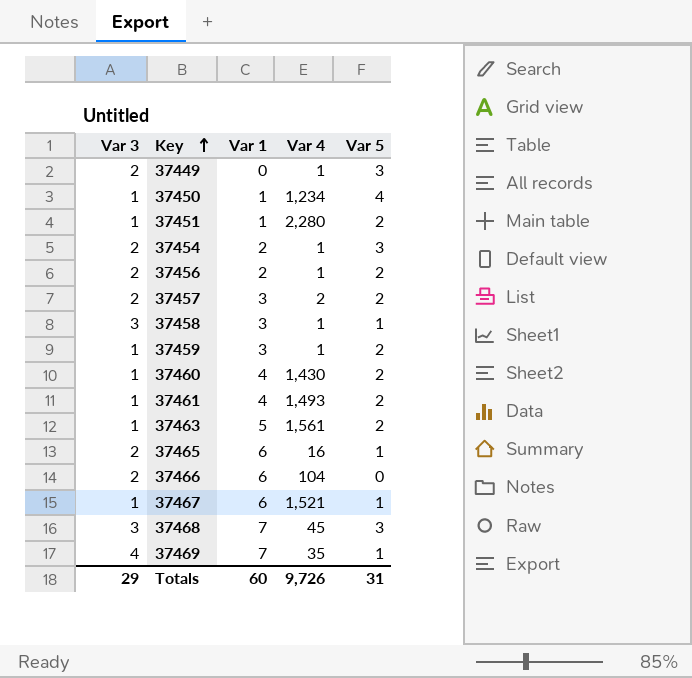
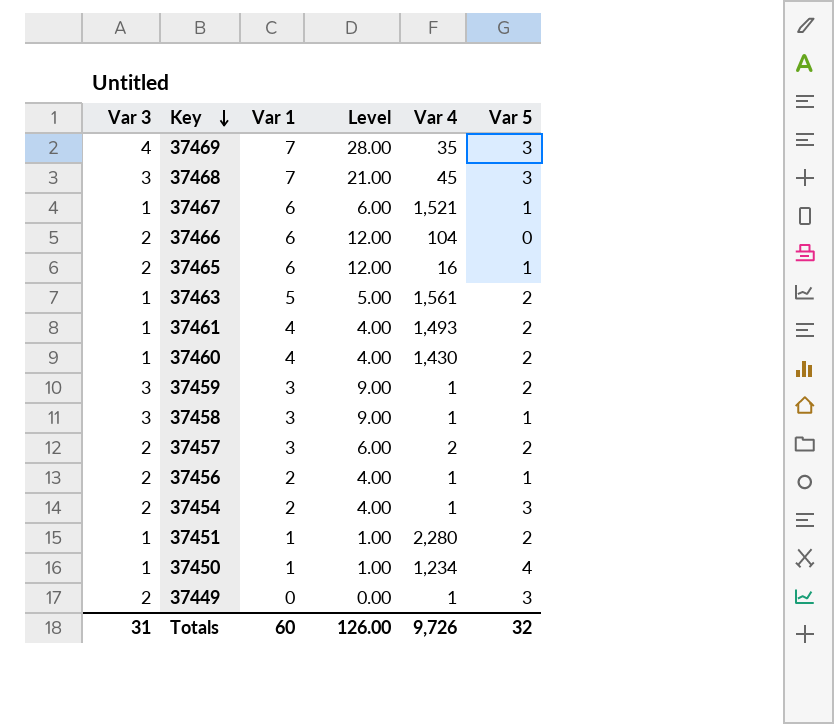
row order: Key ascending -> Key descending
column Level | formula: none -> [Var 3] * [Var 1]
37469 | Var 5: 1 -> 3
37459 | Var 3: 1 -> 3
37456 | Var 5: 2 -> 1
Totals | Var 3: 29 -> 31
Totals | Var 5: 31 -> 32

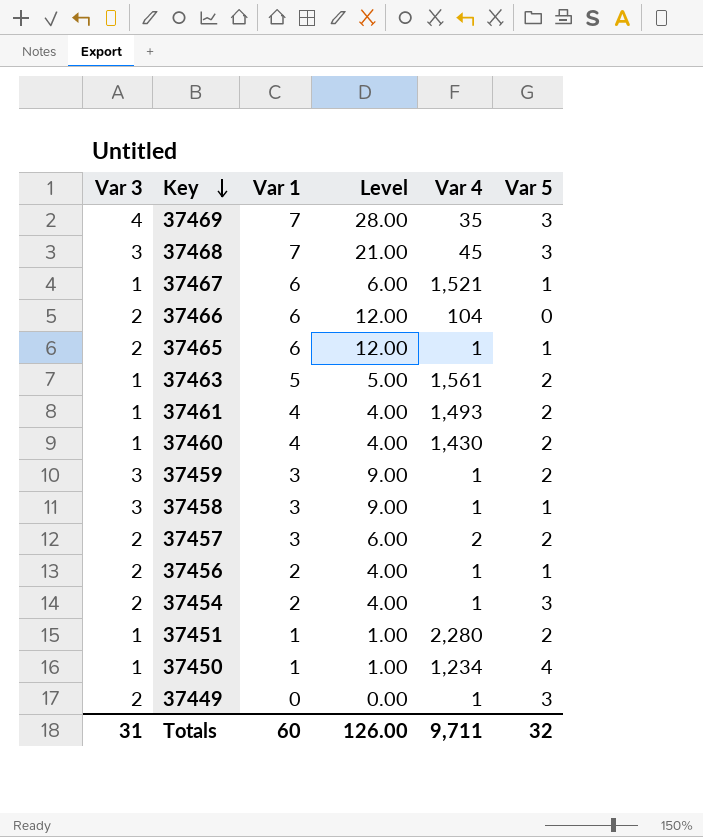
37465 | Var 4: 16 -> 1
Totals | Var 4: 9,726 -> 9,711

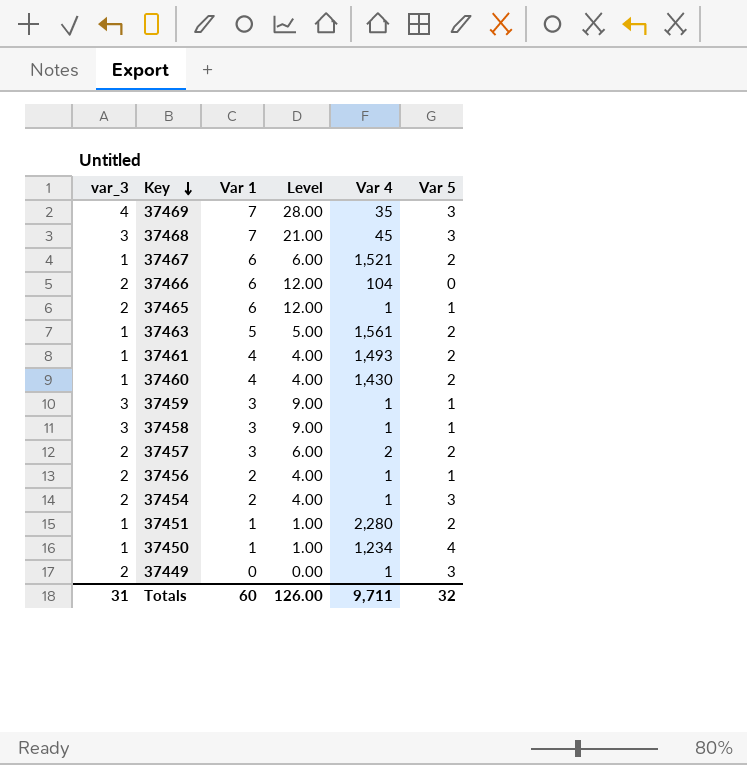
column name: Var 3 -> var_3
37467 | Var 5: 1 -> 2
37459 | Var 5: 2 -> 1

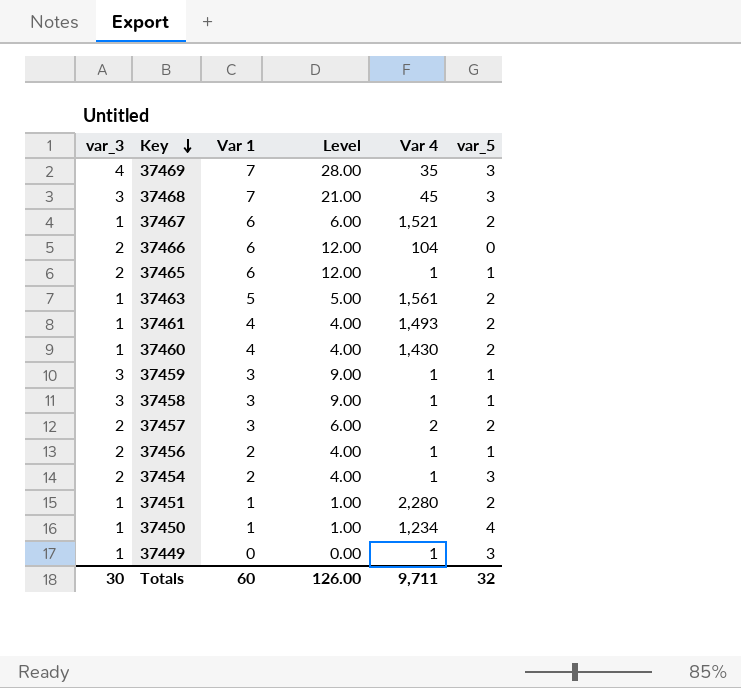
column name: Var 5 -> var_5
37449 | var_3: 2 -> 1
Totals | var_3: 31 -> 30

